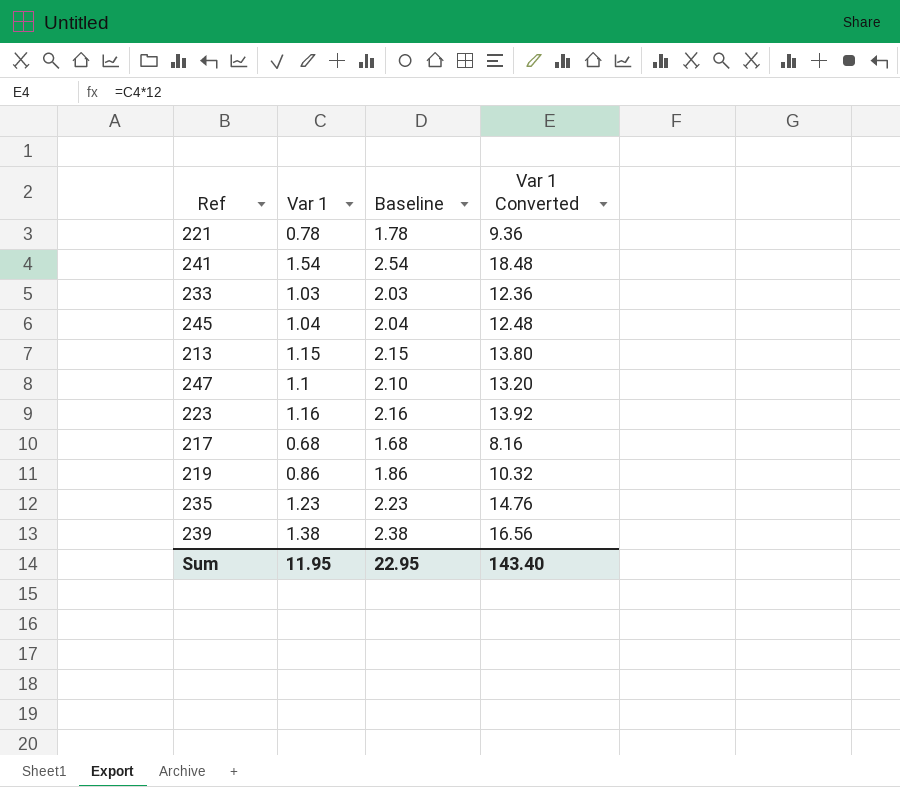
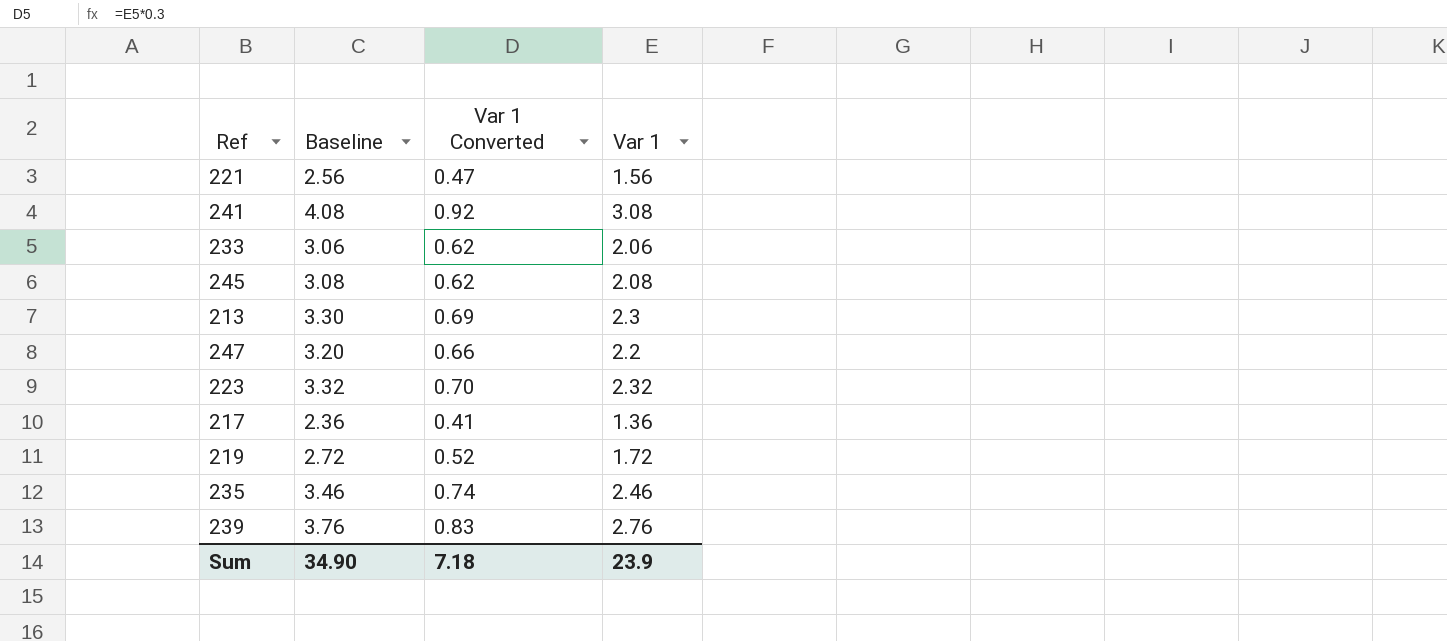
column Var 1 Converted | formula: [Var 1] * 12 -> [Var 1] * 0.3
column Var 1 | position: 2 -> 4
221 | Baseline: 1.78 -> 2.56
221 | Var 1: 0.78 -> 1.56
241 | Baseline: 2.54 -> 4.08
241 | Var 1: 1.54 -> 3.08
233 | Baseline: 2.03 -> 3.06
233 | Var 1: 1.03 -> 2.06
245 | Baseline: 2.04 -> 3.08
245 | Var 1: 1.04 -> 2.08
213 | Baseline: 2.15 -> 3.30
213 | Var 1: 1.15 -> 2.3
247 | Baseline: 2.10 -> 3.20
247 | Var 1: 1.1 -> 2.2
223 | Baseline: 2.16 -> 3.32
223 | Var 1: 1.16 -> 2.32
217 | Baseline: 1.68 -> 2.36
217 | Var 1: 0.68 -> 1.36
219 | Baseline: 1.86 -> 2.72
219 | Var 1: 0.86 -> 1.72
235 | Baseline: 2.23 -> 3.46
235 | Var 1: 1.23 -> 2.46
239 | Baseline: 2.38 -> 3.76
239 | Var 1: 1.38 -> 2.76
Sum | Baseline: 22.95 -> 34.90
Sum | Var 1 Converted: 143.40 -> 7.18
Sum | Var 1: 11.95 -> 23.9

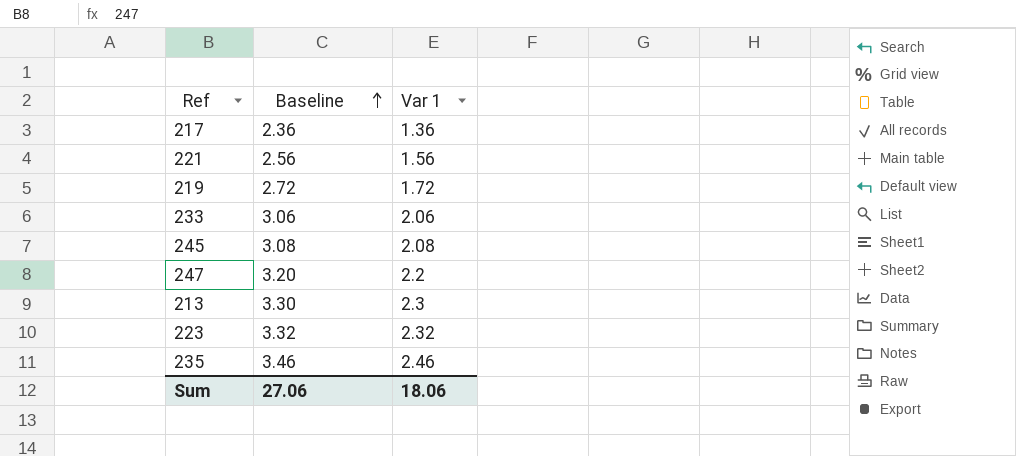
row order: none -> Baseline ascending
column Var 1 Converted | formula: [Var 1] * 0.3 -> none
row 241: 4.08 | 0.92 | 3.08 -> none
row 239: 3.76 | 0.83 | 2.76 -> none
Sum | Baseline: 34.90 -> 27.06
Sum | Var 1: 23.9 -> 18.06

